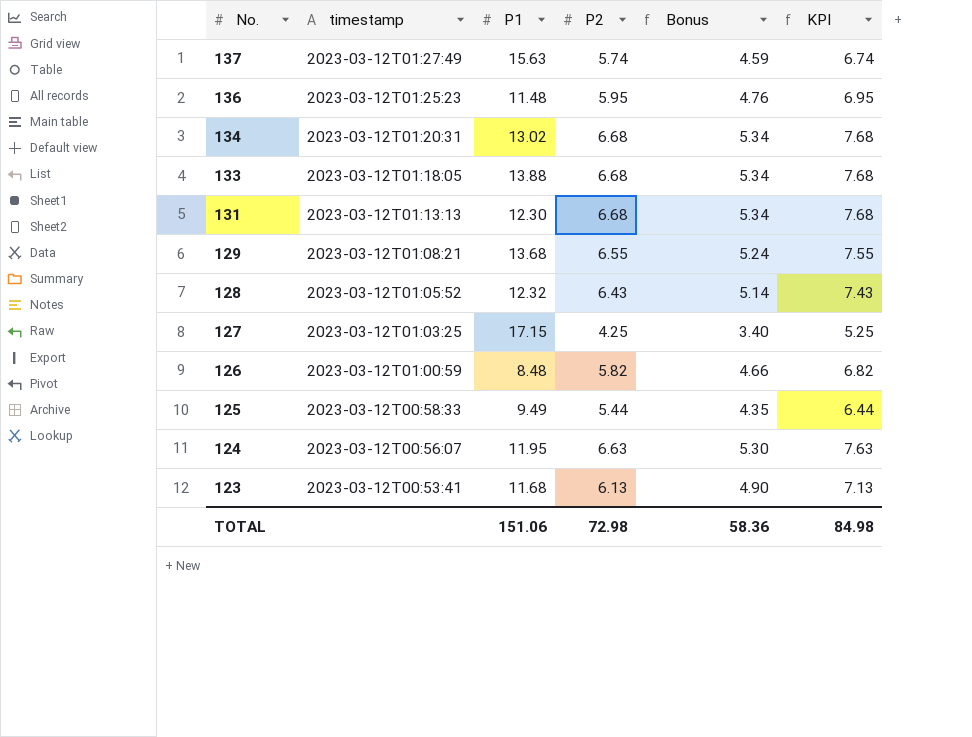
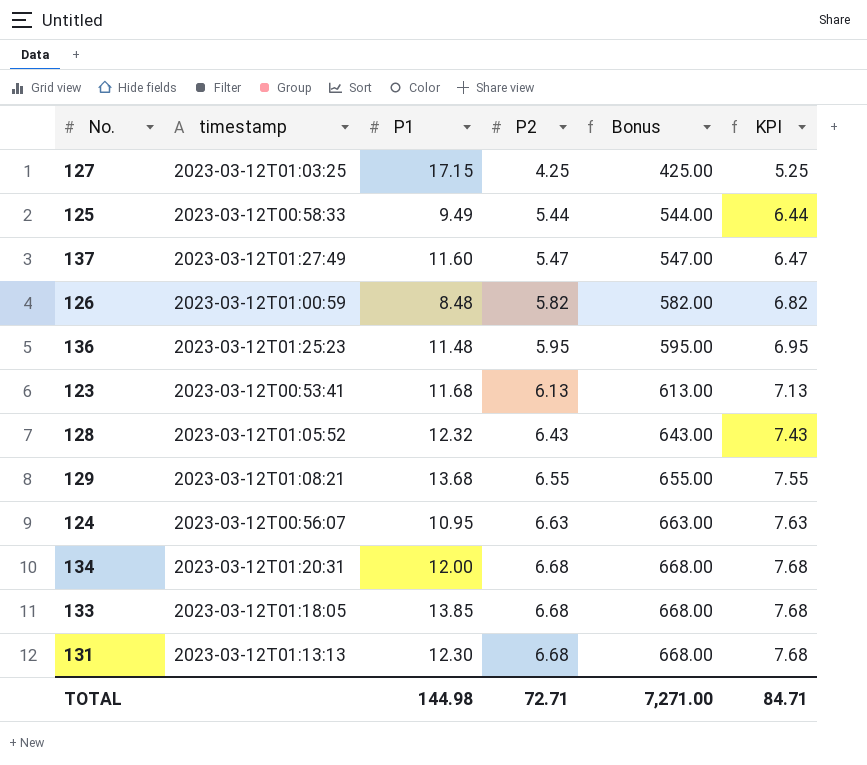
row order: No. descending -> P2 ascending
column Bonus | formula: [P2] * 0.8 -> [P2] * 100
137 | P1: 15.63 -> 11.60
137 | P2: 5.74 -> 5.47
137 | KPI: 6.74 -> 6.47
124 | P1: 11.95 -> 10.95
134 | P1: 13.02 -> 12.00
133 | P1: 13.88 -> 13.85
TOTAL | P1: 151.06 -> 144.98
TOTAL | P2: 72.98 -> 72.71
TOTAL | Bonus: 58.36 -> 7,271.00
TOTAL | KPI: 84.98 -> 84.71

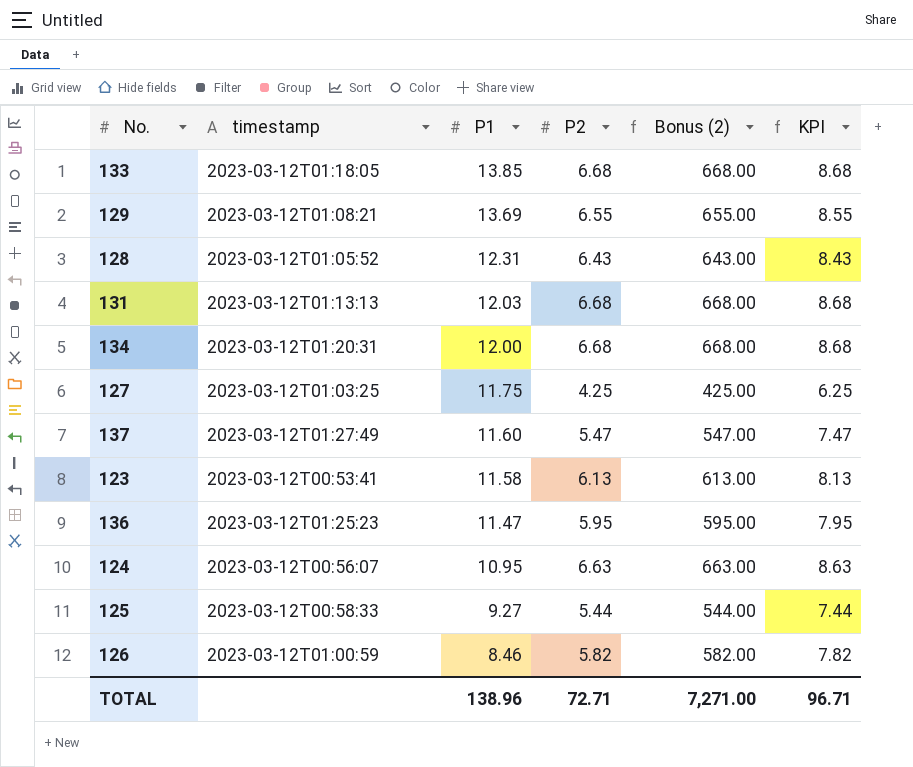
row order: P2 ascending -> P1 descending
column name: Bonus -> Bonus (2)
column KPI | formula: [P2] + 1 -> [P2] + 2
129 | P1: 13.68 -> 13.69
128 | P1: 12.32 -> 12.31
131 | P1: 12.30 -> 12.03
127 | P1: 17.15 -> 11.75
123 | P1: 11.68 -> 11.58
136 | P1: 11.48 -> 11.47
125 | P1: 9.49 -> 9.27
126 | P1: 8.48 -> 8.46
TOTAL | P1: 144.98 -> 138.96
TOTAL | KPI: 84.71 -> 96.71

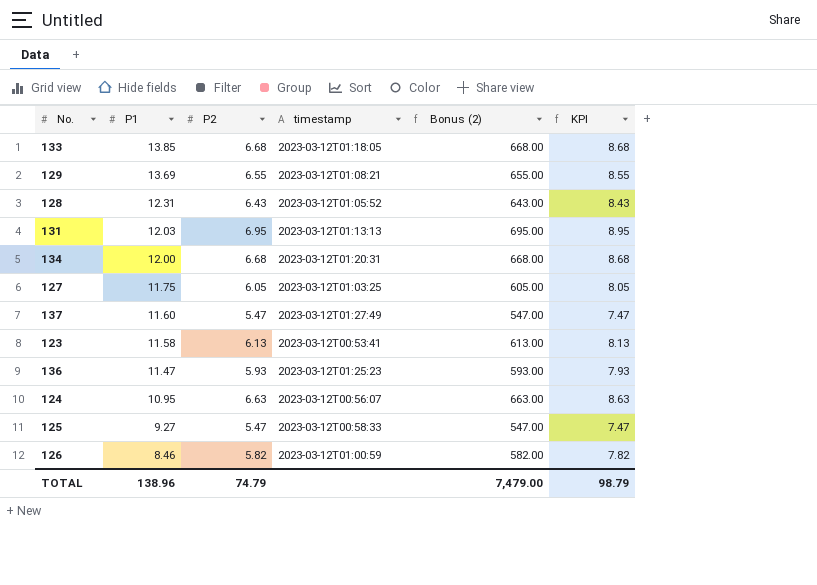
column timestamp | position: 2 -> 4
131 | P2: 6.68 -> 6.95
131 | Bonus (2): 668.00 -> 695.00
131 | KPI: 8.68 -> 8.95
127 | P2: 4.25 -> 6.05
127 | Bonus (2): 425.00 -> 605.00
127 | KPI: 6.25 -> 8.05
136 | P2: 5.95 -> 5.93
136 | Bonus (2): 595.00 -> 593.00
136 | KPI: 7.95 -> 7.93
125 | P2: 5.44 -> 5.47
125 | Bonus (2): 544.00 -> 547.00
125 | KPI: 7.44 -> 7.47
TOTAL | P2: 72.71 -> 74.79
TOTAL | Bonus (2): 7,271.00 -> 7,479.00
TOTAL | KPI: 96.71 -> 98.79

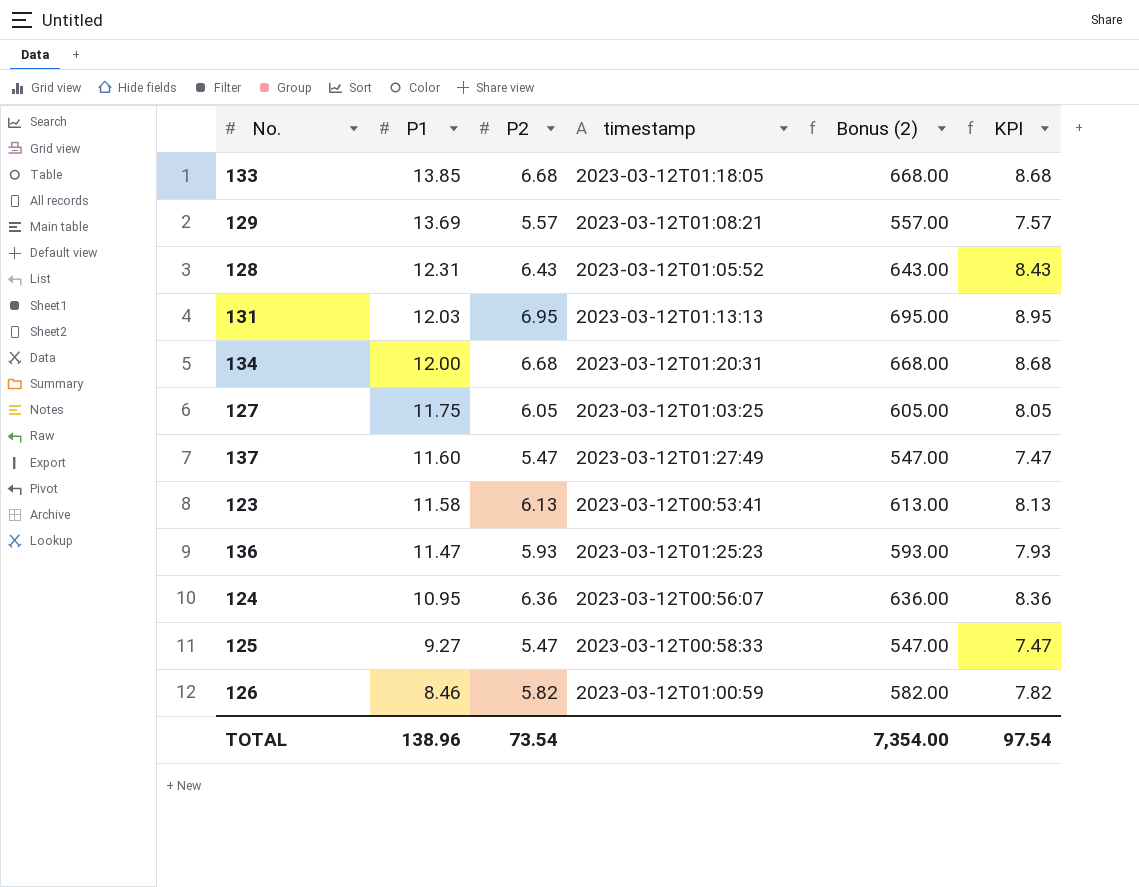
129 | P2: 6.55 -> 5.57
129 | Bonus (2): 655.00 -> 557.00
129 | KPI: 8.55 -> 7.57
124 | P2: 6.63 -> 6.36
124 | Bonus (2): 663.00 -> 636.00
124 | KPI: 8.63 -> 8.36
TOTAL | P2: 74.79 -> 73.54
TOTAL | Bonus (2): 7,479.00 -> 7,354.00
TOTAL | KPI: 98.79 -> 97.54

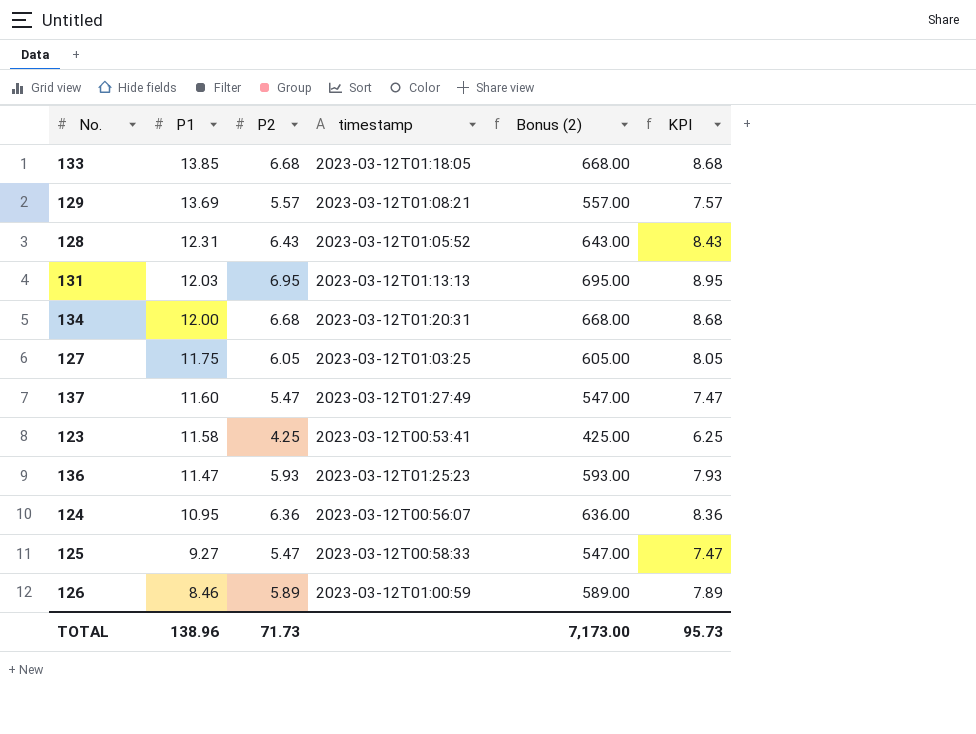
123 | P2: 6.13 -> 4.25
123 | Bonus (2): 613.00 -> 425.00
123 | KPI: 8.13 -> 6.25
126 | P2: 5.82 -> 5.89
126 | Bonus (2): 582.00 -> 589.00
126 | KPI: 7.82 -> 7.89
TOTAL | P2: 73.54 -> 71.73
TOTAL | Bonus (2): 7,354.00 -> 7,173.00
TOTAL | KPI: 97.54 -> 95.73

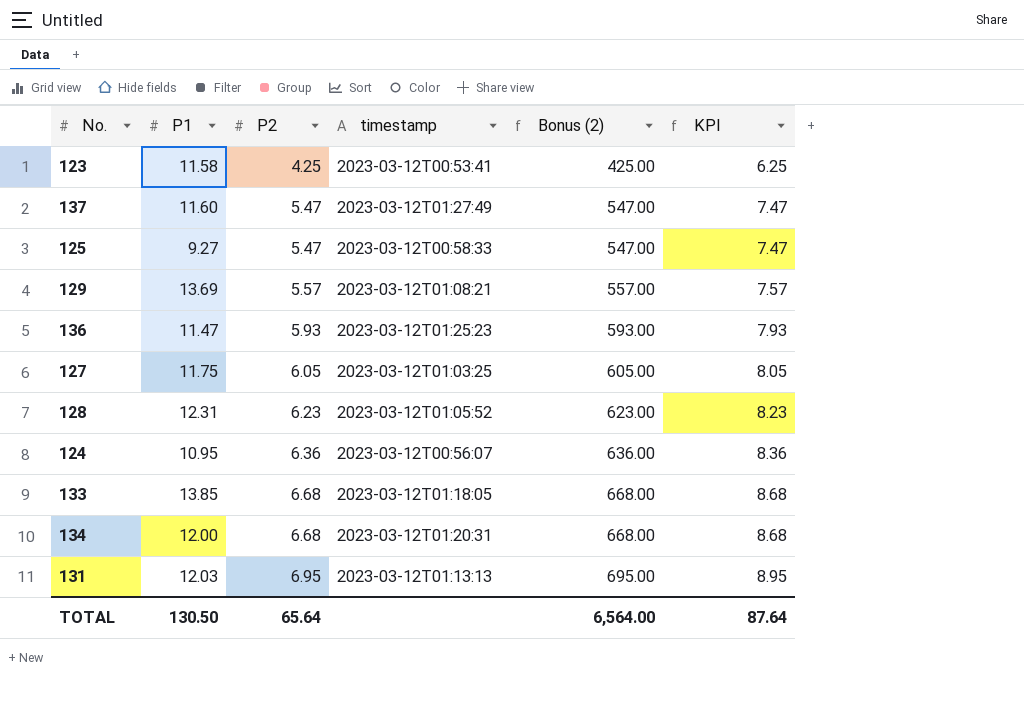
row order: P1 descending -> P2 ascending
row 126: 8.46 | 5.89 | 2023-03-12T01:00:59 | 589.00 | 7.89 -> none
128 | P2: 6.43 -> 6.23
128 | Bonus (2): 643.00 -> 623.00
128 | KPI: 8.43 -> 8.23
TOTAL | P1: 138.96 -> 130.50
TOTAL | P2: 71.73 -> 65.64
TOTAL | Bonus (2): 7,173.00 -> 6,564.00
TOTAL | KPI: 95.73 -> 87.64

